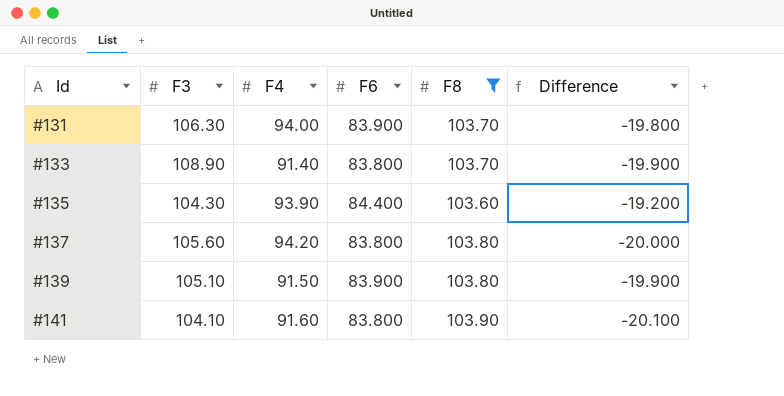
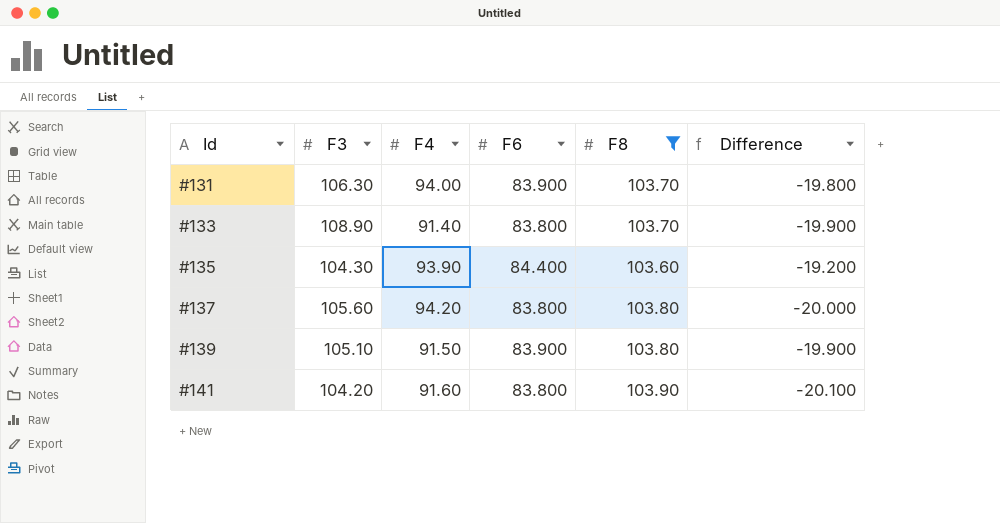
#141 | F3: 104.10 -> 104.20

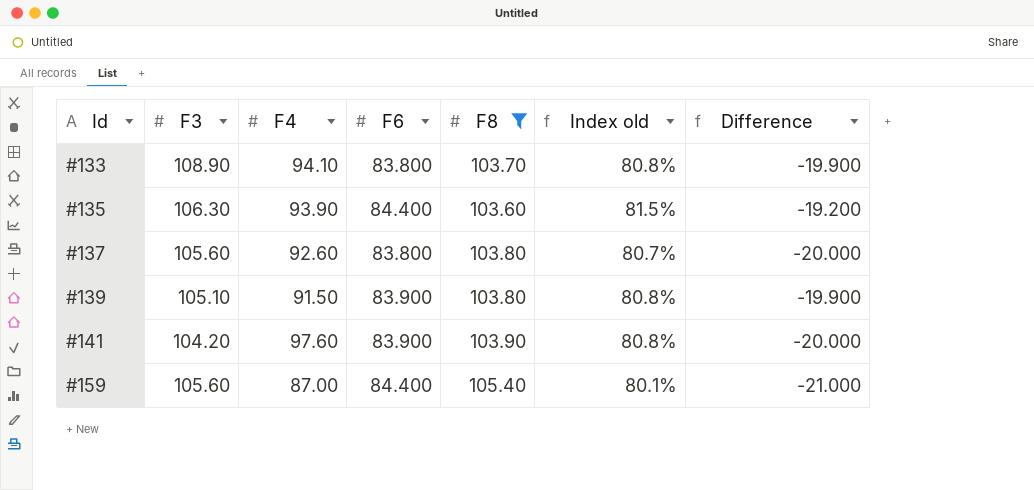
column Index old | formula: none -> [F6] / [F8]
row #131: 106.30 | 94.00 | 83.900 | 103.70 | -19.800 -> none
#133 | F4: 91.40 -> 94.10
#135 | F3: 104.30 -> 106.30
#137 | F4: 94.20 -> 92.60
#141 | F4: 91.60 -> 97.60
#141 | F6: 83.800 -> 83.900
#141 | Difference: -20.100 -> -20.000
row #159: none -> 105.60 | 87.00 | 84.400 | 105.40 | 80.1% | -21.000

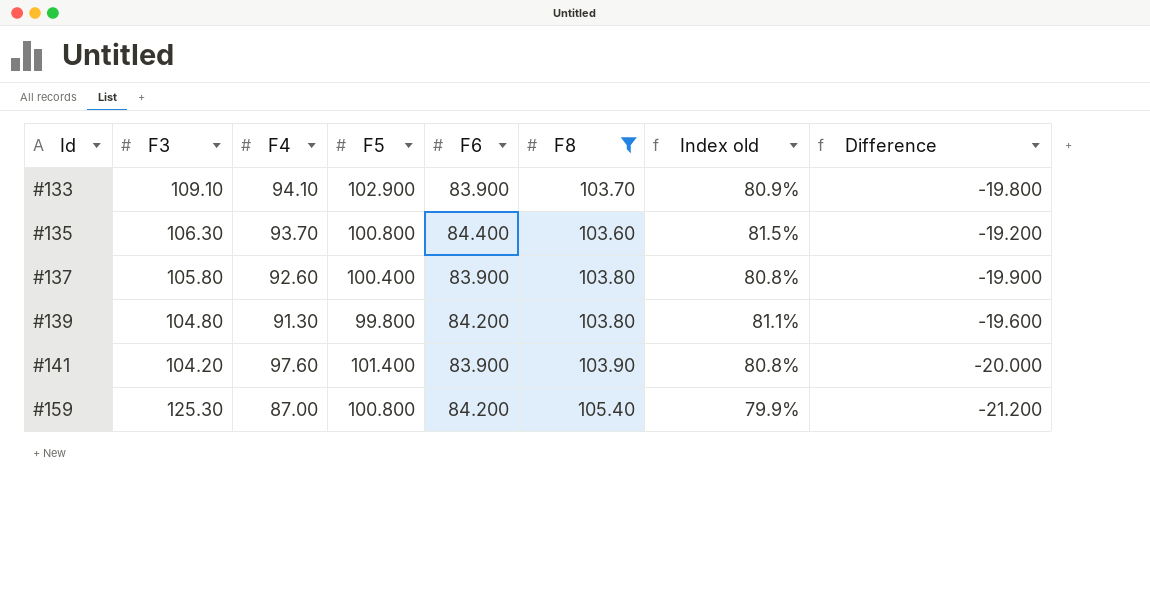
column F5 | position: none -> 4
#133 | F3: 108.90 -> 109.10
#133 | F6: 83.800 -> 83.900
#133 | Index old: 80.8% -> 80.9%
#133 | Difference: -19.900 -> -19.800
#135 | F4: 93.90 -> 93.70
#137 | F3: 105.60 -> 105.80
#137 | F6: 83.800 -> 83.900
#137 | Index old: 80.7% -> 80.8%
#137 | Difference: -20.000 -> -19.900
#139 | F3: 105.10 -> 104.80
#139 | F4: 91.50 -> 91.30
#139 | F6: 83.900 -> 84.200
#139 | Index old: 80.8% -> 81.1%
#139 | Difference: -19.900 -> -19.600
#159 | F3: 105.60 -> 125.30
#159 | F6: 84.400 -> 84.200
#159 | Index old: 80.1% -> 79.9%
#159 | Difference: -21.000 -> -21.200

